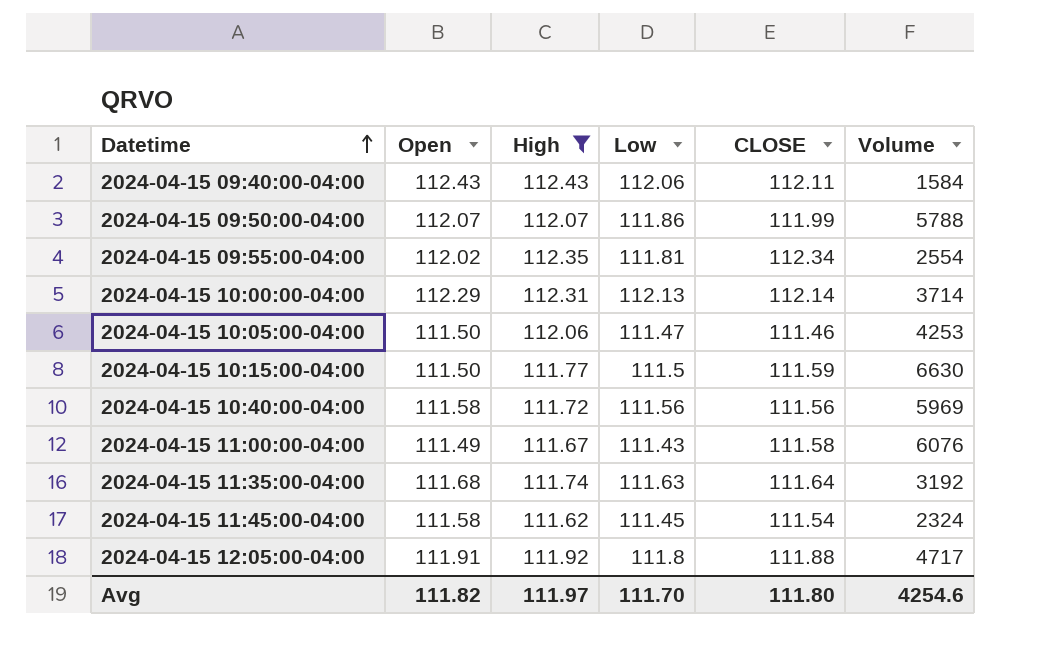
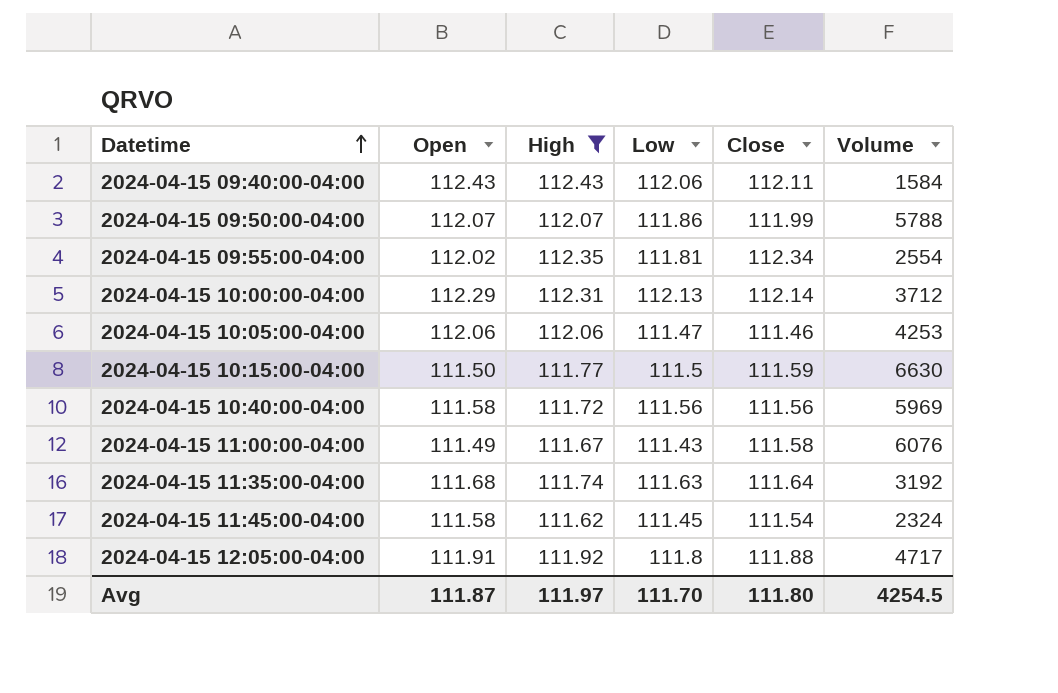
column name: CLOSE -> Close
2024-04-15 10:00:00-04:00 | Volume: 3714 -> 3712
2024-04-15 10:05:00-04:00 | Open: 111.50 -> 112.06
Avg | Open: 111.82 -> 111.87
Avg | Volume: 4254.6 -> 4254.5

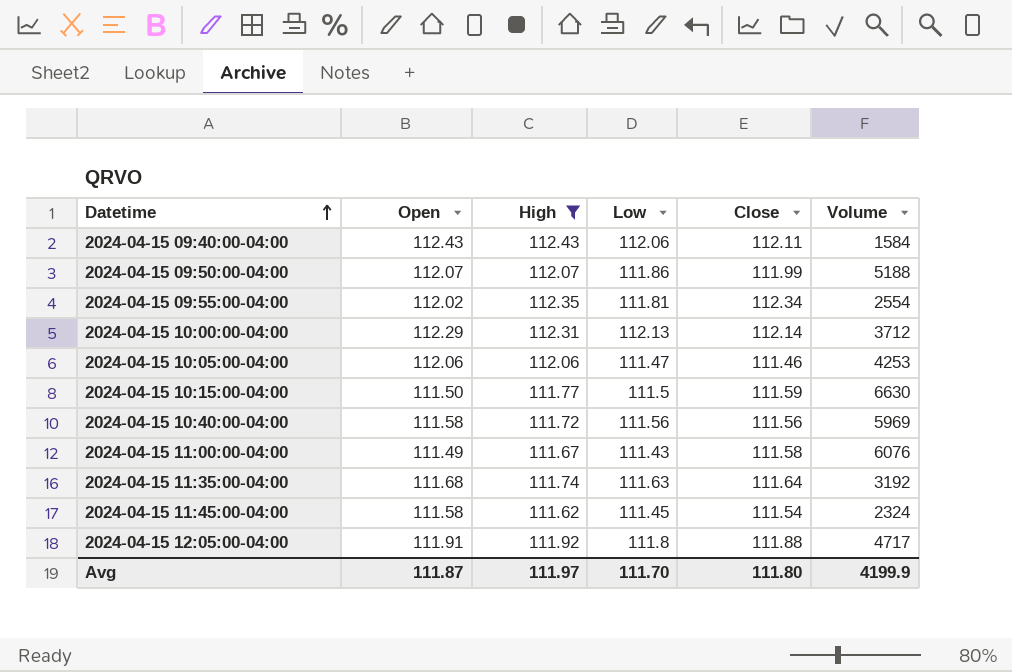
2024-04-15 09:50:00-04:00 | Volume: 5788 -> 5188
Avg | Volume: 4254.5 -> 4199.9

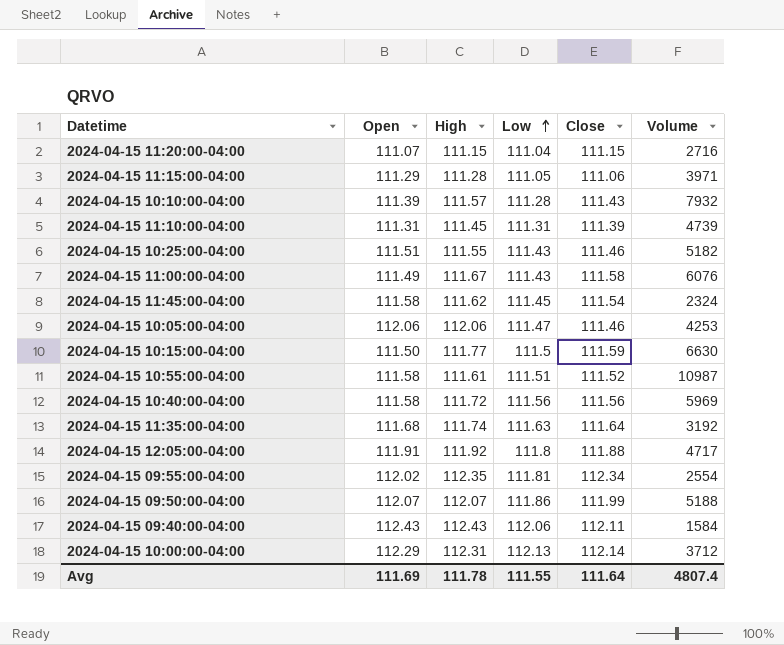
filter: High >= 111.62 -> none
row order: Datetime ascending -> Low ascending
Avg | Open: 111.87 -> 111.69
Avg | High: 111.97 -> 111.78
Avg | Low: 111.70 -> 111.55
Avg | Close: 111.80 -> 111.64
Avg | Volume: 4199.9 -> 4807.4

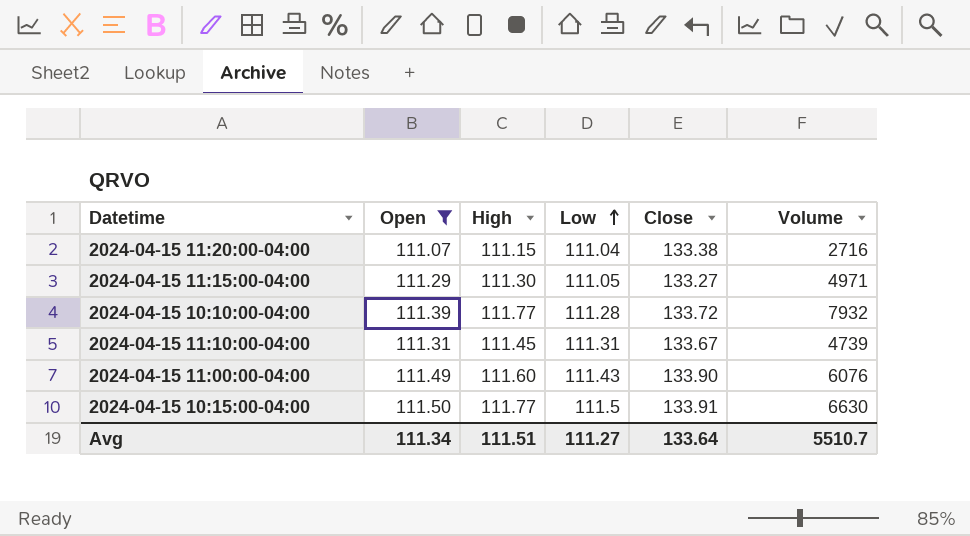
filter: none -> Open <= 111.50
2024-04-15 11:20:00-04:00 | Close: 111.15 -> 133.38
2024-04-15 11:15:00-04:00 | High: 111.28 -> 111.30
2024-04-15 11:15:00-04:00 | Close: 111.06 -> 133.27
2024-04-15 11:15:00-04:00 | Volume: 3971 -> 4971
2024-04-15 10:10:00-04:00 | High: 111.57 -> 111.77
2024-04-15 10:10:00-04:00 | Close: 111.43 -> 133.72
2024-04-15 11:10:00-04:00 | Close: 111.39 -> 133.67
2024-04-15 11:00:00-04:00 | High: 111.67 -> 111.60
2024-04-15 11:00:00-04:00 | Close: 111.58 -> 133.90
2024-04-15 10:15:00-04:00 | Close: 111.59 -> 133.91
Avg | Open: 111.69 -> 111.34
Avg | High: 111.78 -> 111.51
Avg | Low: 111.55 -> 111.27
Avg | Close: 111.64 -> 133.64
Avg | Volume: 4807.4 -> 5510.7

